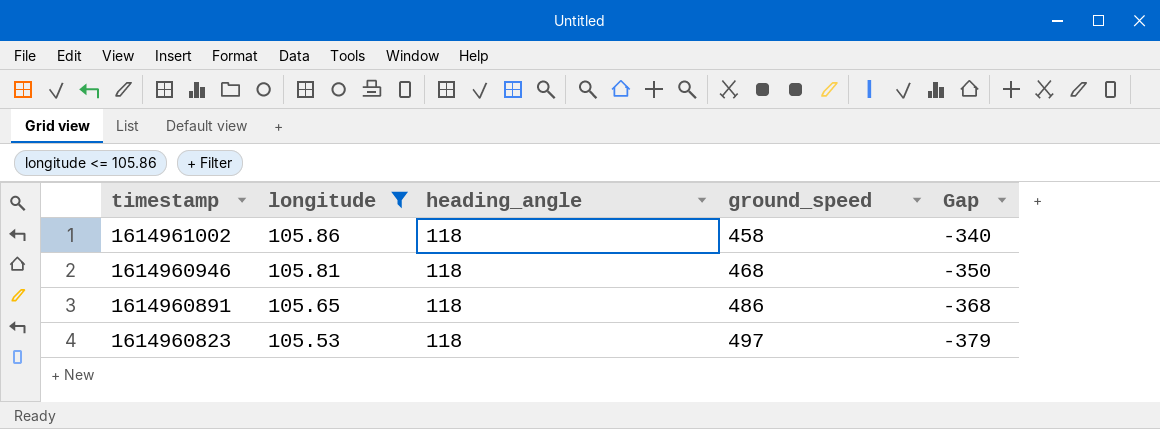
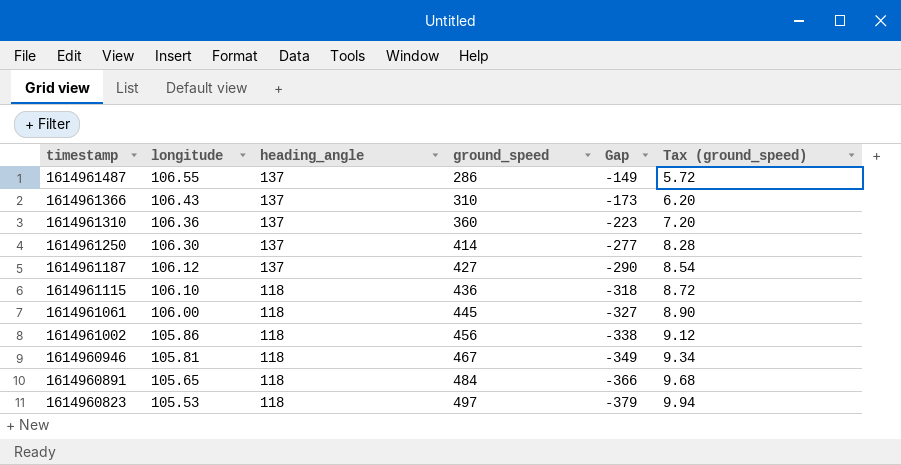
filter: longitude <= 105.86 -> none
column Tax (ground_speed) | formula: none -> [ground_speed] * 0.02
1614961002 | ground_speed: 458 -> 456
1614961002 | Gap: -340 -> -338
1614960946 | ground_speed: 468 -> 467
1614960946 | Gap: -350 -> -349
1614960891 | ground_speed: 486 -> 484
1614960891 | Gap: -368 -> -366

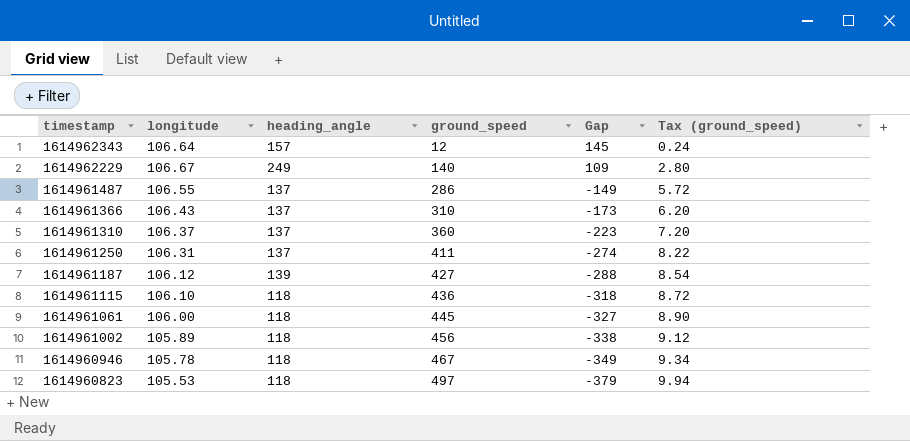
row 1614960891: 105.65 | 118 | 484 | -366 | 9.68 -> none
row 1614962343: none -> 106.64 | 157 | 12 | 145 | 0.24
row 1614962229: none -> 106.67 | 249 | 140 | 109 | 2.80
1614961310 | longitude: 106.36 -> 106.37
1614961250 | longitude: 106.30 -> 106.31
1614961250 | ground_speed: 414 -> 411
1614961250 | Gap: -277 -> -274
1614961250 | Tax (ground_speed): 8.28 -> 8.22
1614961187 | heading_angle: 137 -> 139
1614961187 | Gap: -290 -> -288
1614961002 | longitude: 105.86 -> 105.89
1614960946 | longitude: 105.81 -> 105.78

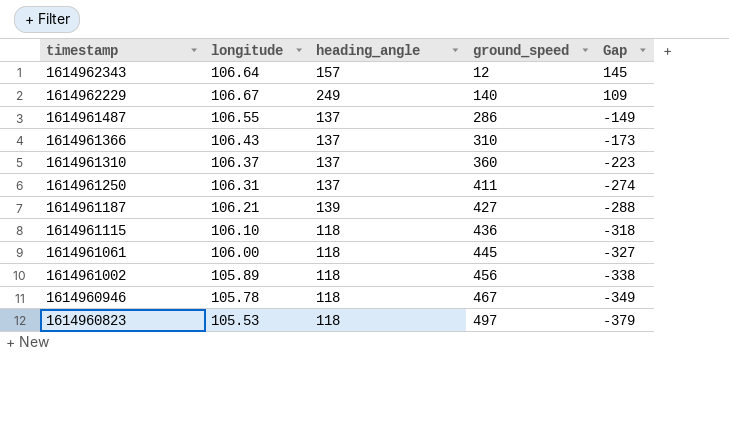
column Tax (ground_speed) | formula: [ground_speed] * 0.02 -> none
1614961187 | longitude: 106.12 -> 106.21

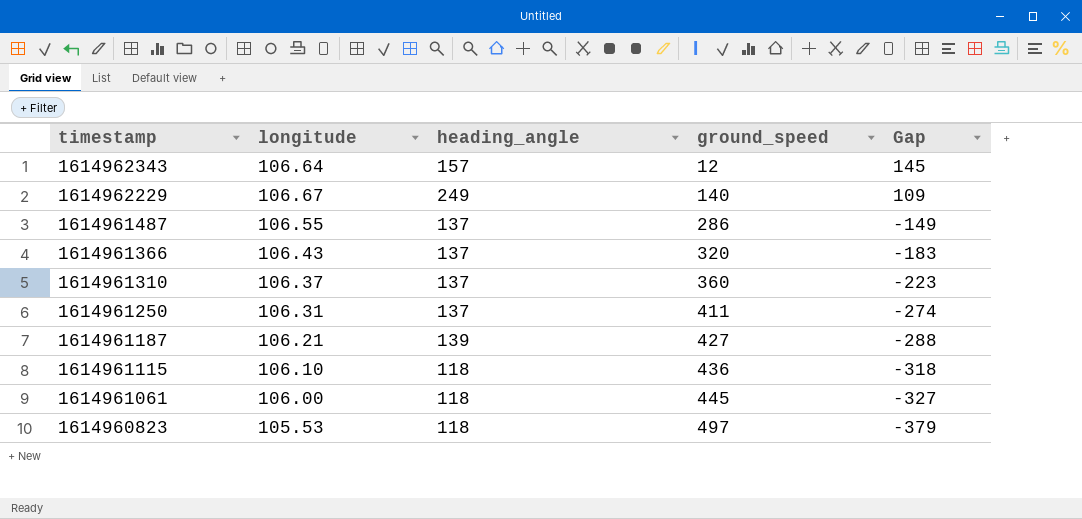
row 1614961002: 105.89 | 118 | 456 | -338 -> none
row 1614960946: 105.78 | 118 | 467 | -349 -> none
1614961366 | ground_speed: 310 -> 320
1614961366 | Gap: -173 -> -183

